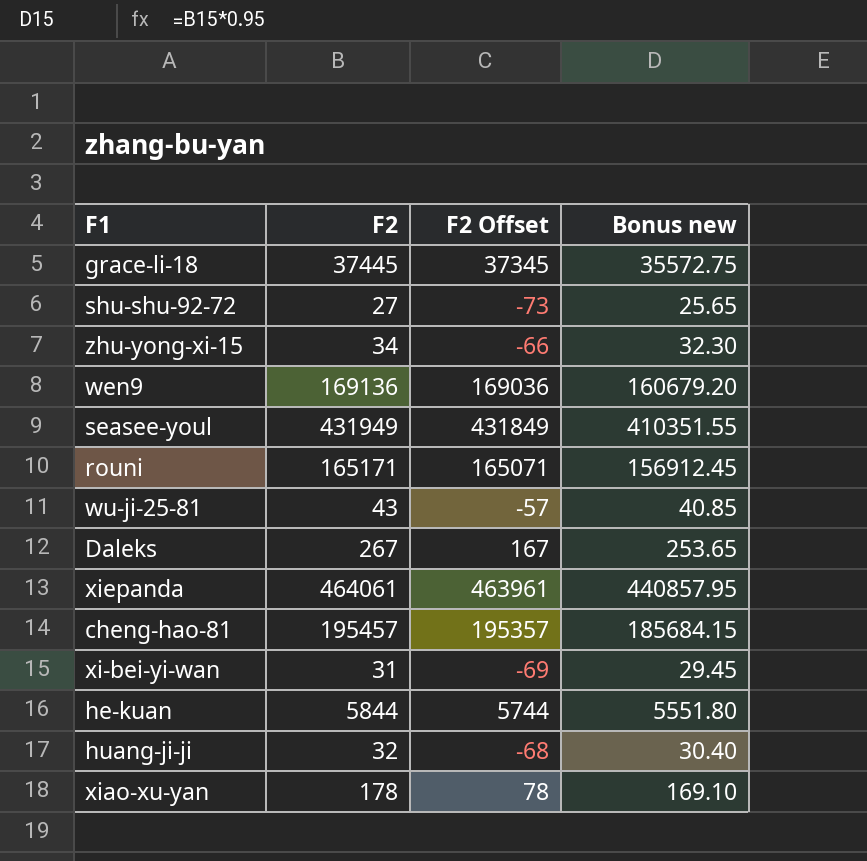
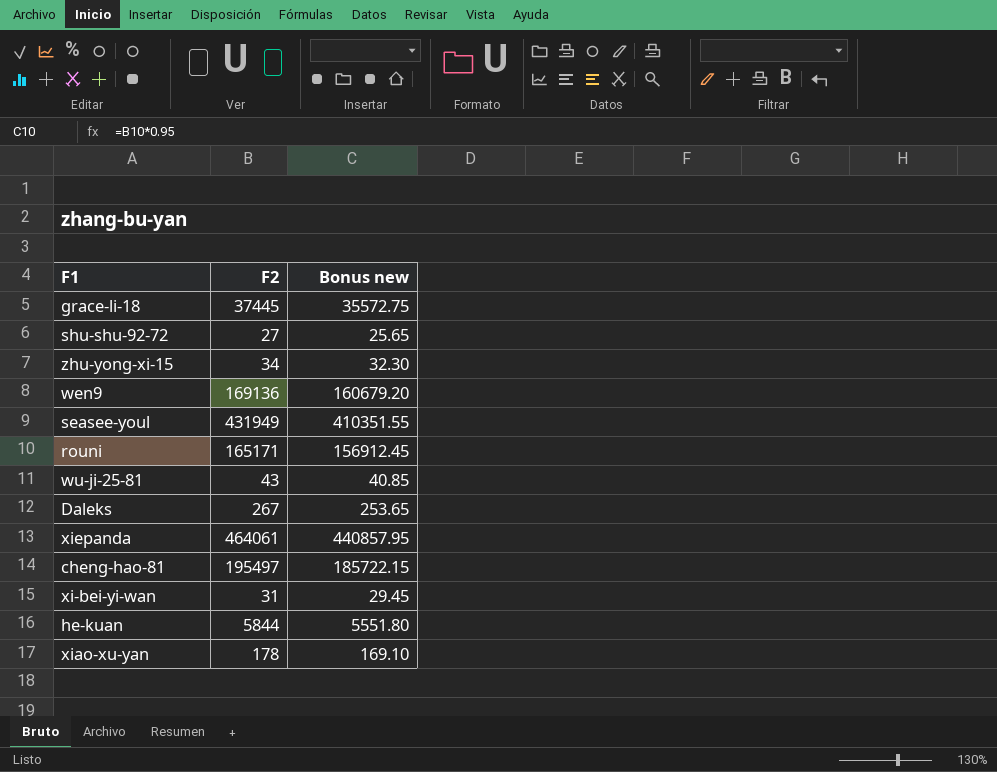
column F2 Offset | formula: [F2] - 100 -> none
row huang-ji-ji: 32 | -68 | 30.40 -> none
cheng-hao-81 | F2: 195457 -> 195497
cheng-hao-81 | Bonus new: 185684.15 -> 185722.15

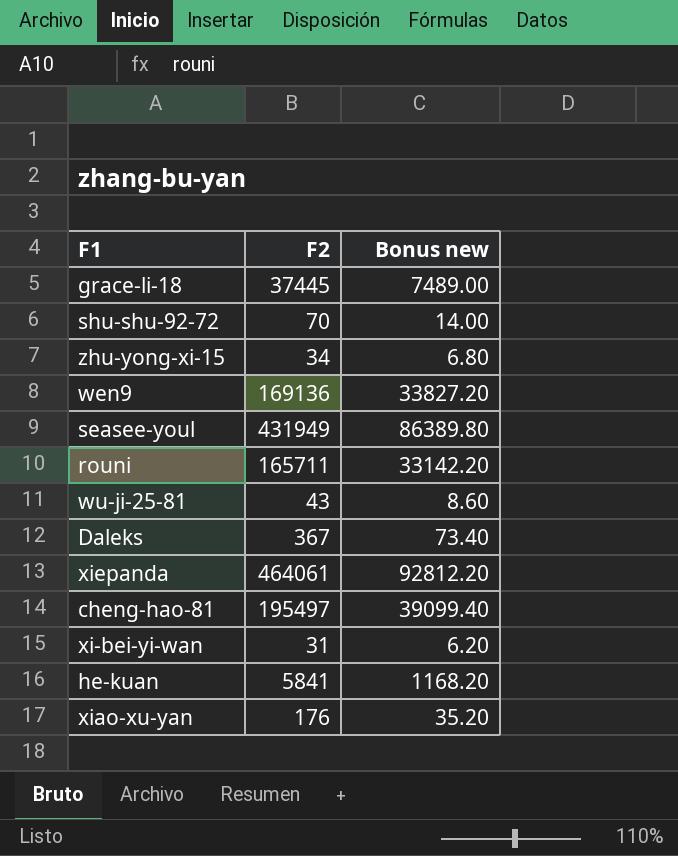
column Bonus new | formula: [F2] * 0.95 -> [F2] * 0.2
shu-shu-92-72 | F2: 27 -> 70
rouni | F2: 165171 -> 165711
Daleks | F2: 267 -> 367
he-kuan | F2: 5844 -> 5841
xiao-xu-yan | F2: 178 -> 176

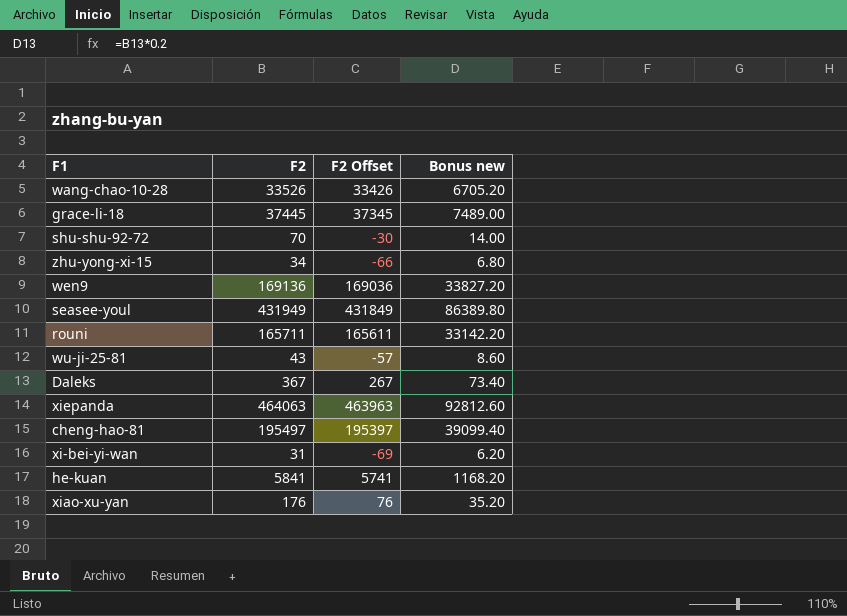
column F2 Offset | formula: none -> [F2] - 100
row wang-chao-10-28: none -> 33526 | 33426 | 6705.20
xiepanda | F2: 464061 -> 464063
xiepanda | Bonus new: 92812.20 -> 92812.60

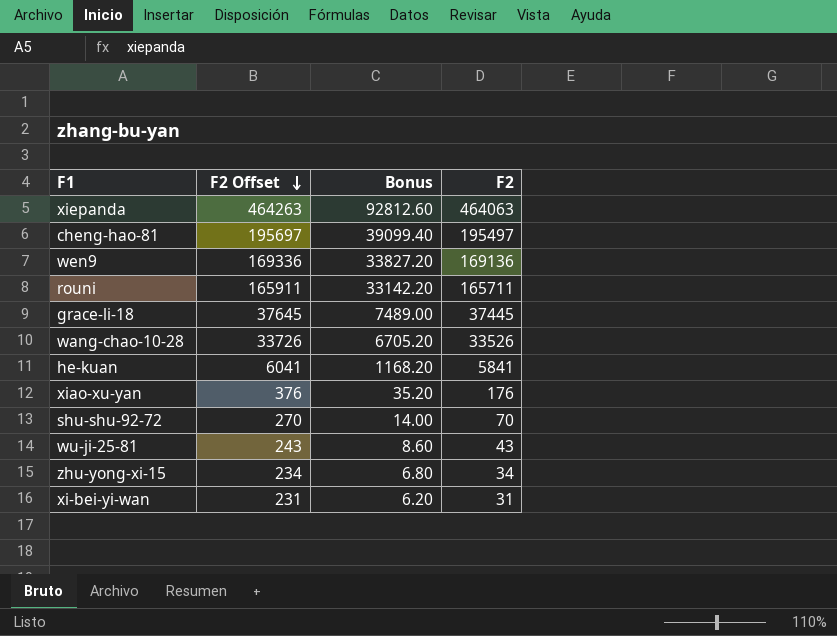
row order: none -> F2 Offset descending
column F2 Offset | formula: [F2] - 100 -> [F2] + 200
column name: Bonus new -> Bonus
column F2 | position: 2 -> 4
row seasee-youl: 431949 | 431849 | 86389.80 -> none
row Daleks: 367 | 267 | 73.40 -> none

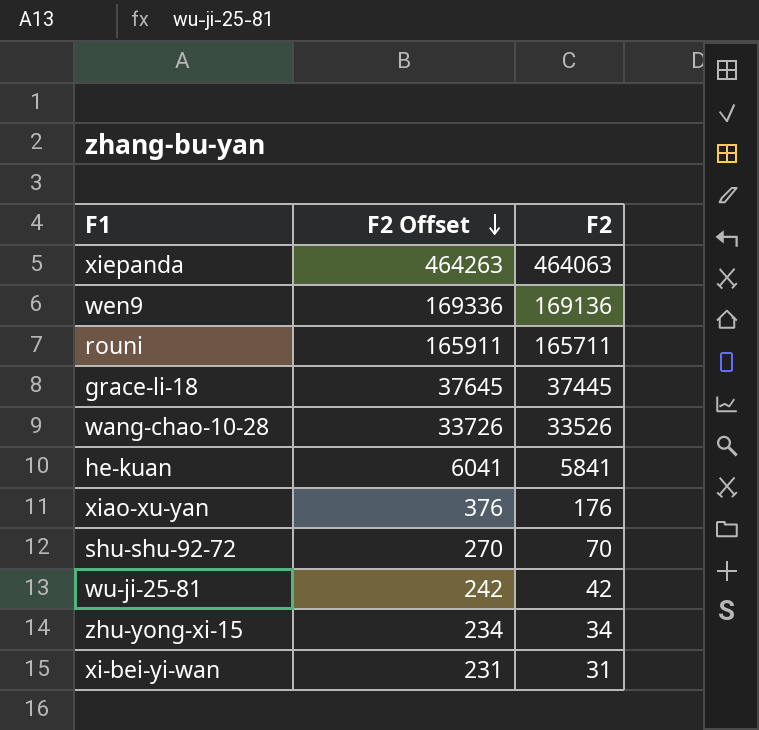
column Bonus | formula: [F2] * 0.2 -> none
row cheng-hao-81: 195697 | 39099.40 | 195497 -> none
wu-ji-25-81 | F2 Offset: 243 -> 242
wu-ji-25-81 | F2: 43 -> 42

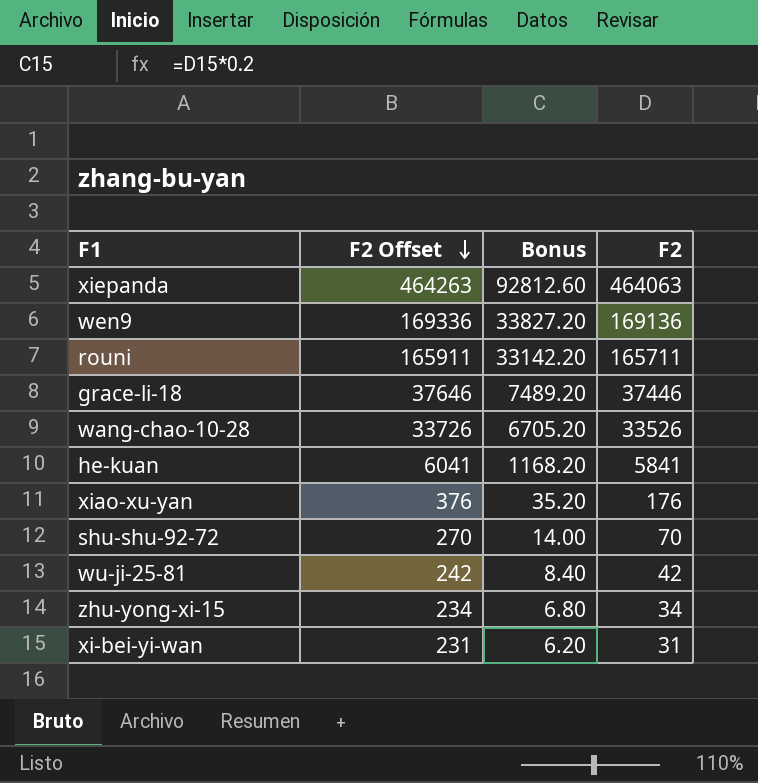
column Bonus | formula: none -> [F2] * 0.2
grace-li-18 | F2 Offset: 37645 -> 37646
grace-li-18 | F2: 37445 -> 37446

